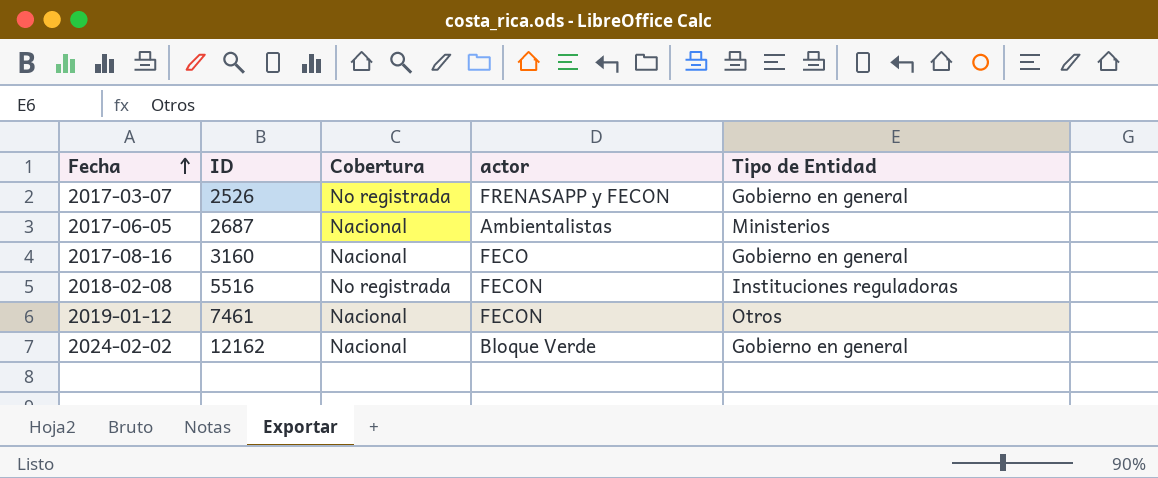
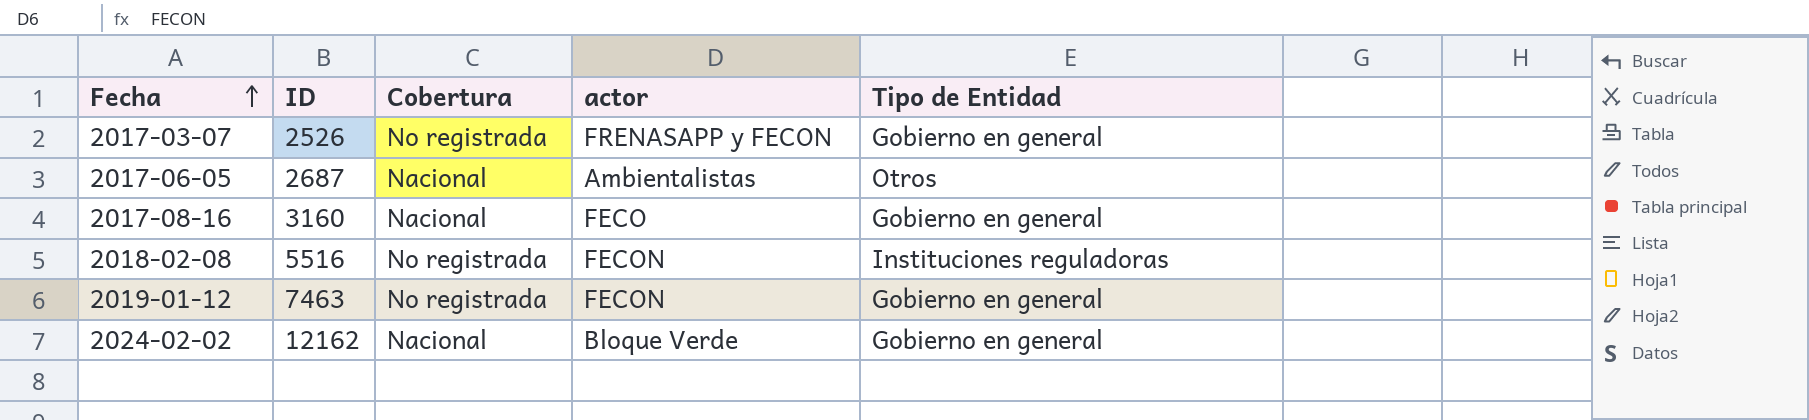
2017-06-05 | Tipo de Entidad: Ministerios -> Otros
2019-01-12 | ID: 7461 -> 7463
2019-01-12 | Cobertura: Nacional -> No registrada
2019-01-12 | Tipo de Entidad: Otros -> Gobierno en general

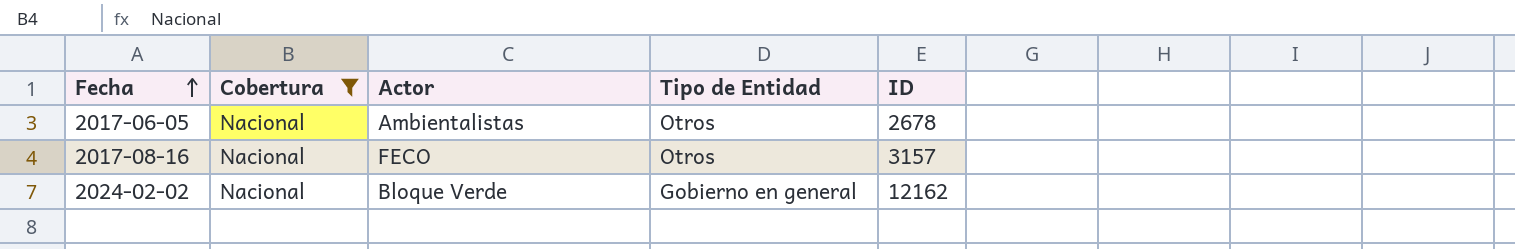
filter: none -> Cobertura = Nacional
column name: actor -> Actor
column ID | position: 2 -> 5
2017-06-05 | ID: 2687 -> 2678
2017-08-16 | Tipo de Entidad: Gobierno en general -> Otros
2017-08-16 | ID: 3160 -> 3157

